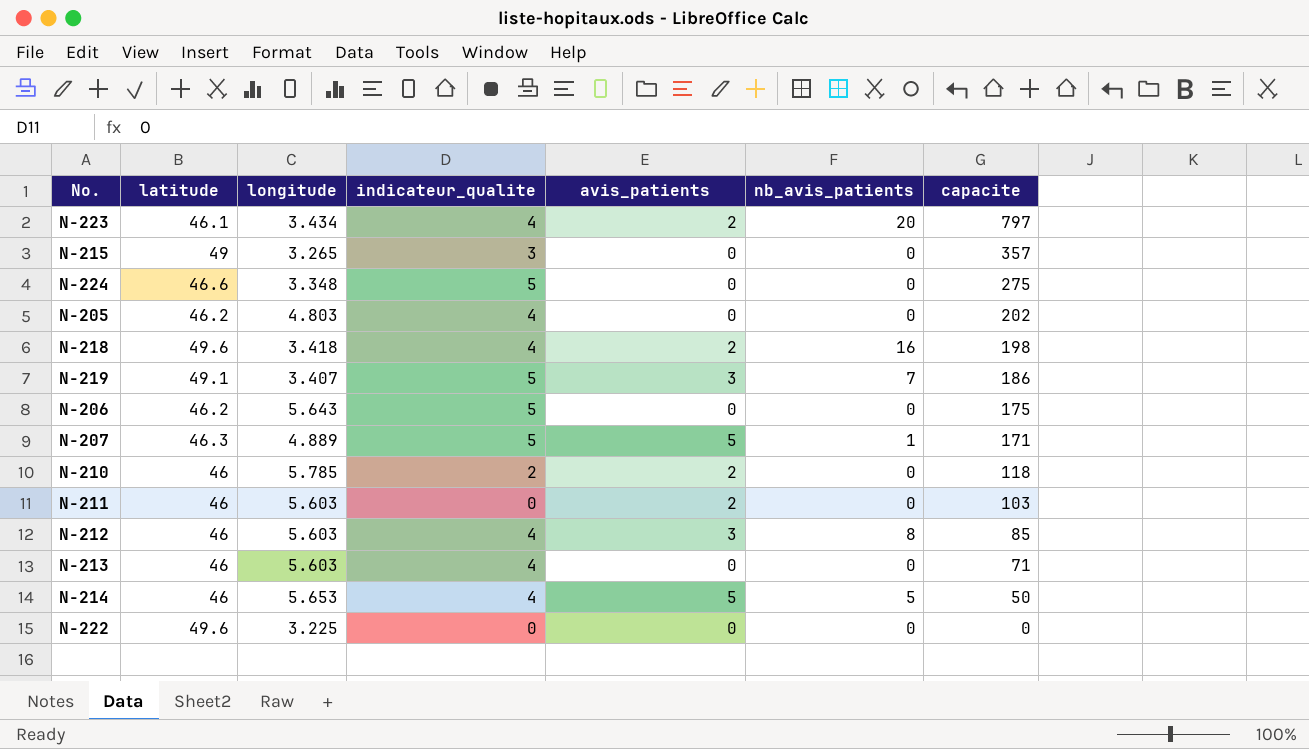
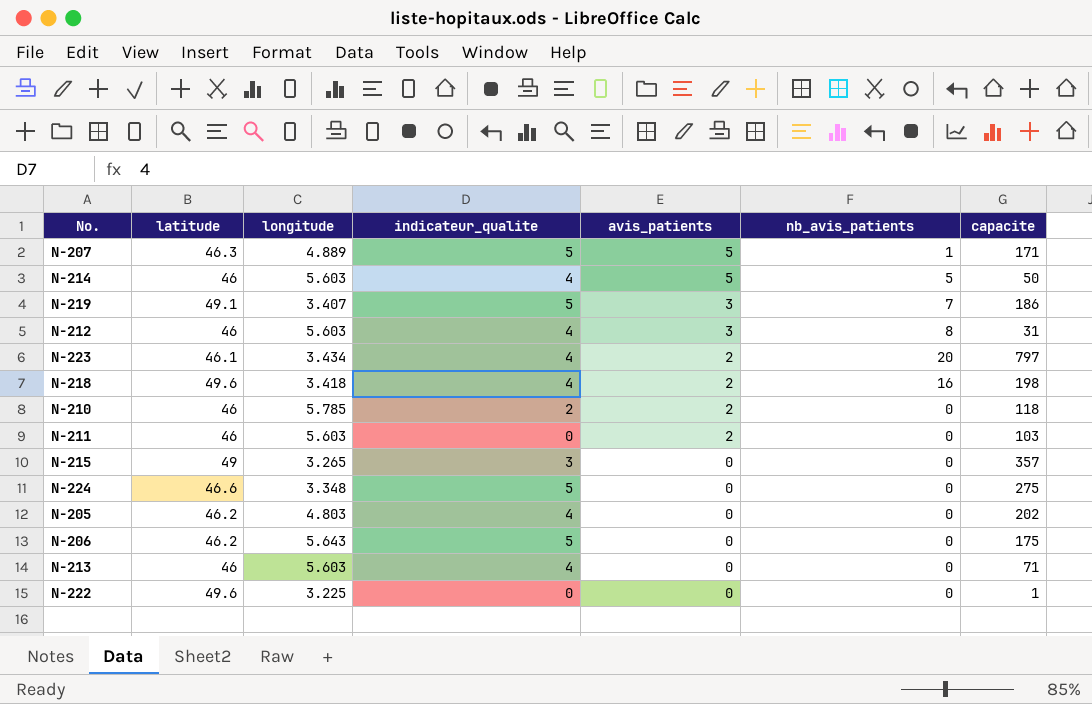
row order: capacite descending -> avis_patients descending
N-214 | longitude: 5.653 -> 5.603
N-212 | capacite: 85 -> 31
N-222 | capacite: 0 -> 1

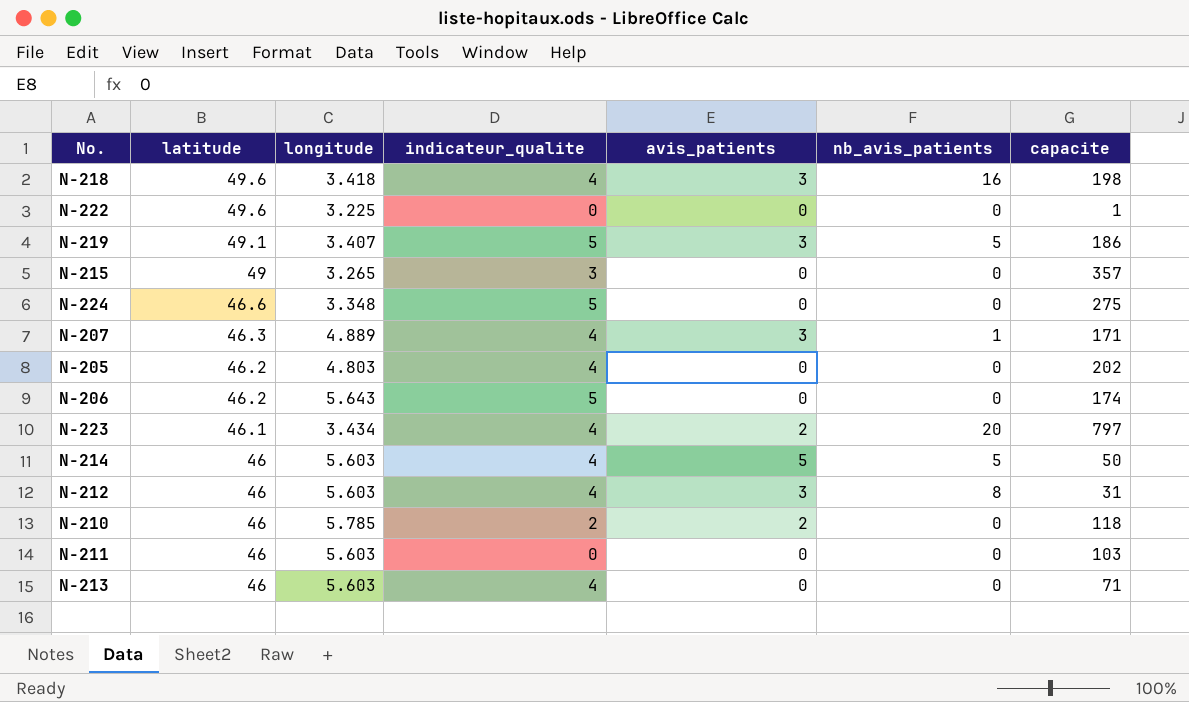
row order: avis_patients descending -> latitude descending
N-218 | avis_patients: 2 -> 3
N-219 | nb_avis_patients: 7 -> 5
N-207 | indicateur_qualite: 5 -> 4
N-207 | avis_patients: 5 -> 3
N-206 | capacite: 175 -> 174
N-211 | avis_patients: 2 -> 0

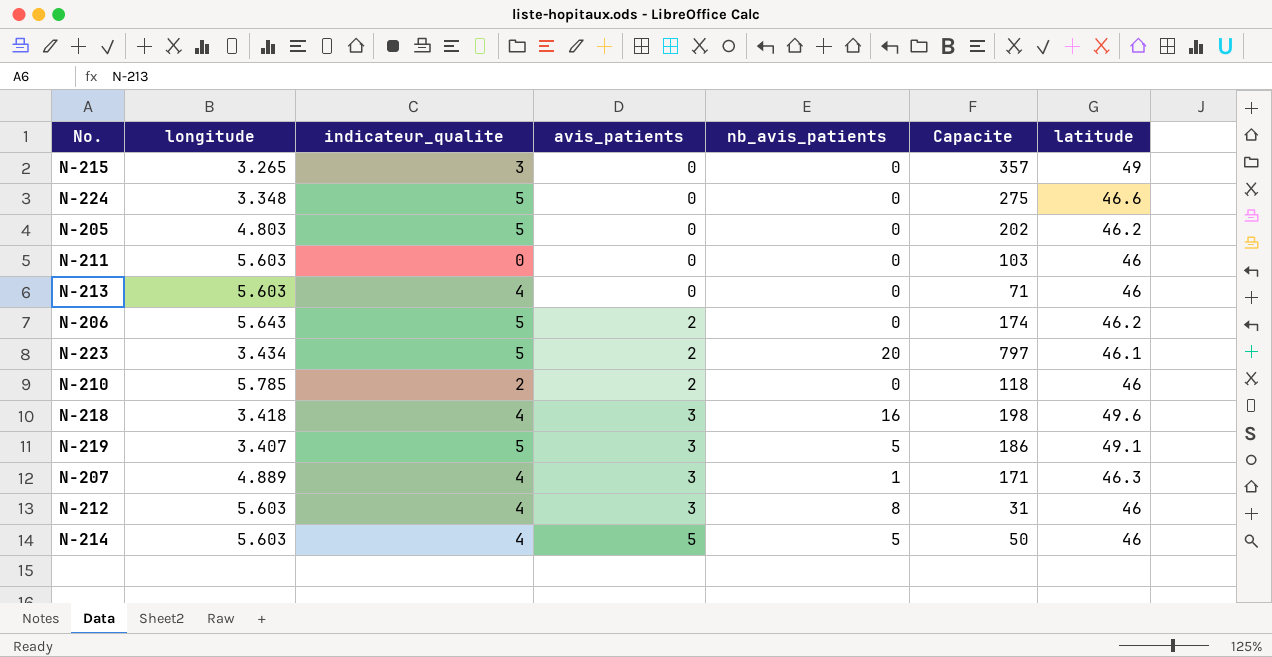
row order: latitude descending -> avis_patients ascending
column name: capacite -> Capacite
column latitude | position: 2 -> 7
row N-222: 49.6 | 3.225 | 0 | 0 | 0 | 1 -> none
N-205 | indicateur_qualite: 4 -> 5
N-206 | avis_patients: 0 -> 2
N-223 | indicateur_qualite: 4 -> 5

